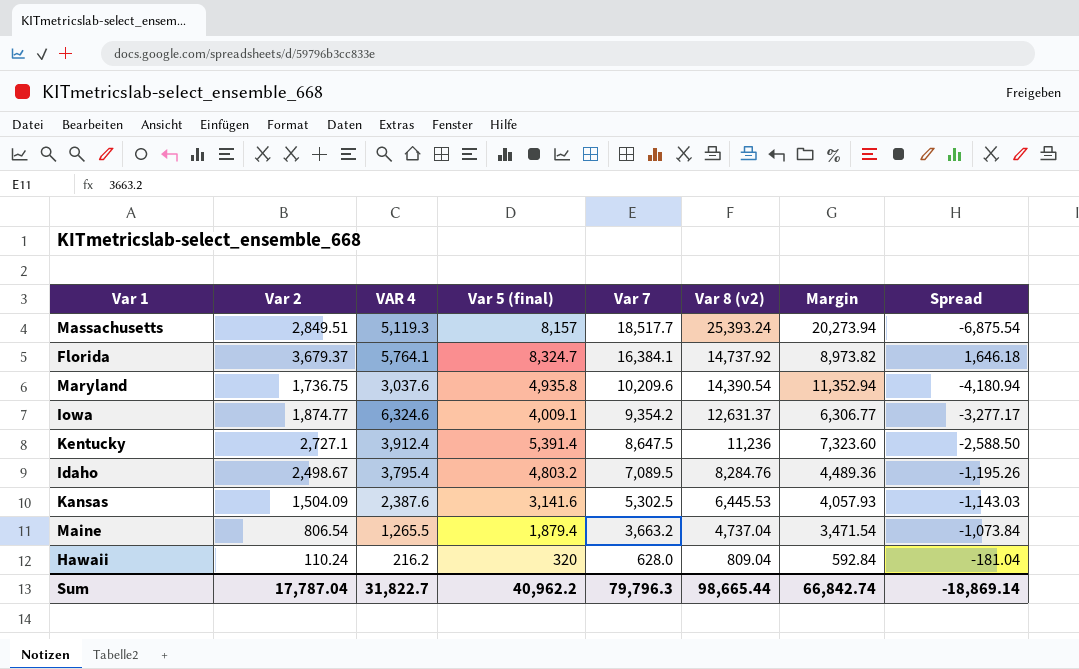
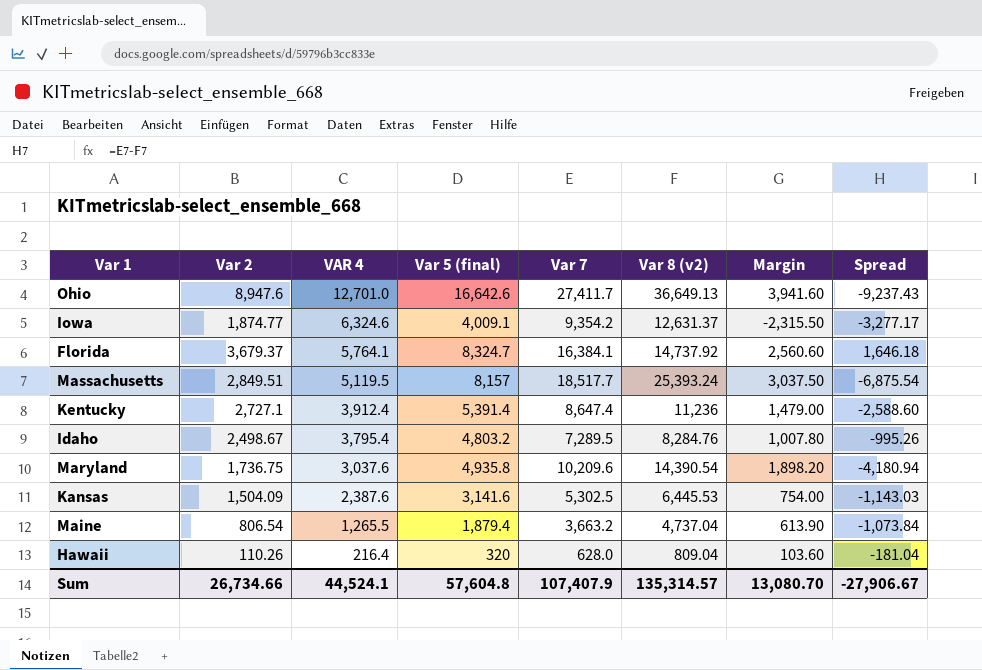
row order: Var 7 descending -> VAR 4 descending
column Margin | formula: [Var 8 (v2)] - [VAR 4] -> [Var 5 (final)] - [VAR 4]
row Ohio: none -> 8,947.6 | 12,701.0 | 16,642.6 | 27,411.7 | 36,649.13 | 3,941.60 | -9,237.43
Massachusetts | VAR 4: 5,119.3 -> 5,119.5
Kentucky | Var 7: 8,647.5 -> 8,647.4
Kentucky | Spread: -2,588.50 -> -2,588.60
Idaho | Var 7: 7,089.5 -> 7,289.5
Idaho | Spread: -1,195.26 -> -995.26
Hawaii | Var 2: 110.24 -> 110.26
Hawaii | VAR 4: 216.2 -> 216.4
Sum | Var 2: 17,787.04 -> 26,734.66
Sum | VAR 4: 31,822.7 -> 44,524.1
Sum | Var 5 (final): 40,962.2 -> 57,604.8
Sum | Var 7: 79,796.3 -> 107,407.9
Sum | Var 8 (v2): 98,665.44 -> 135,314.57
Sum | Margin: 66,842.74 -> 13,080.70
Sum | Spread: -18,869.14 -> -27,906.67

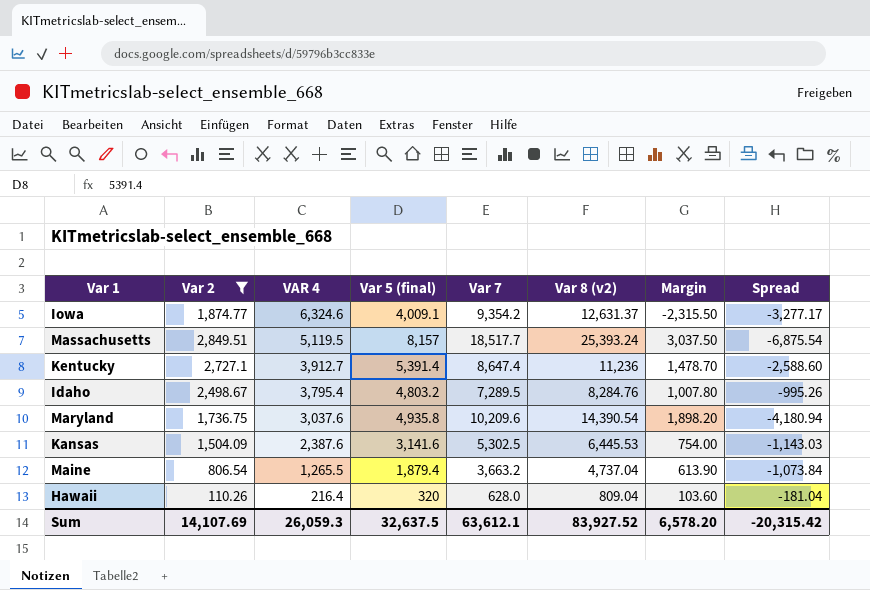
filter: none -> Var 2 <= 2,849.51
Kentucky | VAR 4: 3,912.4 -> 3,912.7
Kentucky | Margin: 1,479.00 -> 1,478.70
Sum | Var 2: 26,734.66 -> 14,107.69
Sum | VAR 4: 44,524.1 -> 26,059.3
Sum | Var 5 (final): 57,604.8 -> 32,637.5
Sum | Var 7: 107,407.9 -> 63,612.1
Sum | Var 8 (v2): 135,314.57 -> 83,927.52
Sum | Margin: 13,080.70 -> 6,578.20
Sum | Spread: -27,906.67 -> -20,315.42

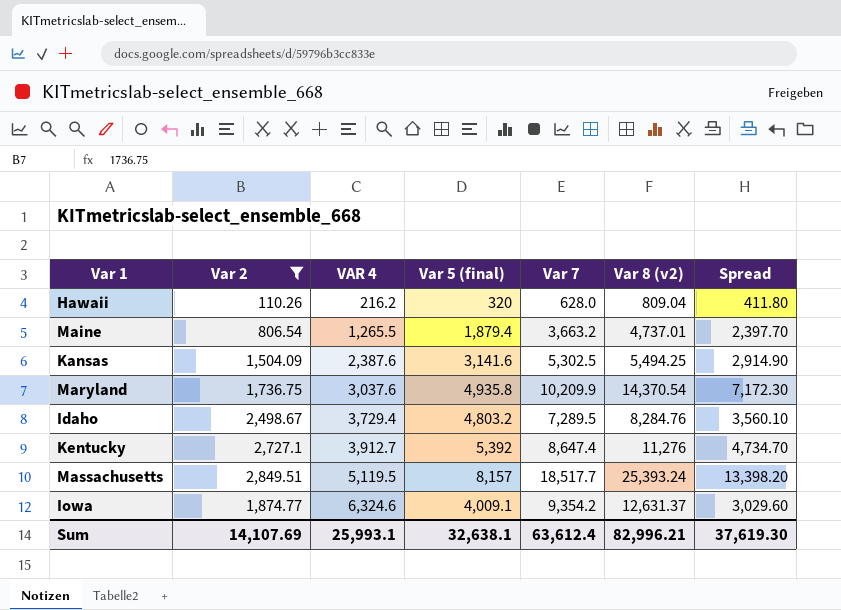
row order: VAR 4 descending -> VAR 4 ascending
column Margin | formula: [Var 5 (final)] - [VAR 4] -> none
column Spread | formula: [Var 7] - [Var 8 (v2)] -> [Var 7] - [VAR 4]
Hawaii | VAR 4: 216.4 -> 216.2
Maine | Var 8 (v2): 4,737.04 -> 4,737.01
Kansas | Var 8 (v2): 6,445.53 -> 5,494.25
Maryland | Var 7: 10,209.6 -> 10,209.9
Maryland | Var 8 (v2): 14,390.54 -> 14,370.54
Idaho | VAR 4: 3,795.4 -> 3,729.4
Kentucky | Var 5 (final): 5,391.4 -> 5,392
Kentucky | Var 8 (v2): 11,236 -> 11,276
Sum | VAR 4: 26,059.3 -> 25,993.1
Sum | Var 5 (final): 32,637.5 -> 32,638.1
Sum | Var 7: 63,612.1 -> 63,612.4
Sum | Var 8 (v2): 83,927.52 -> 82,996.21
Sum | Spread: -20,315.42 -> 37,619.30

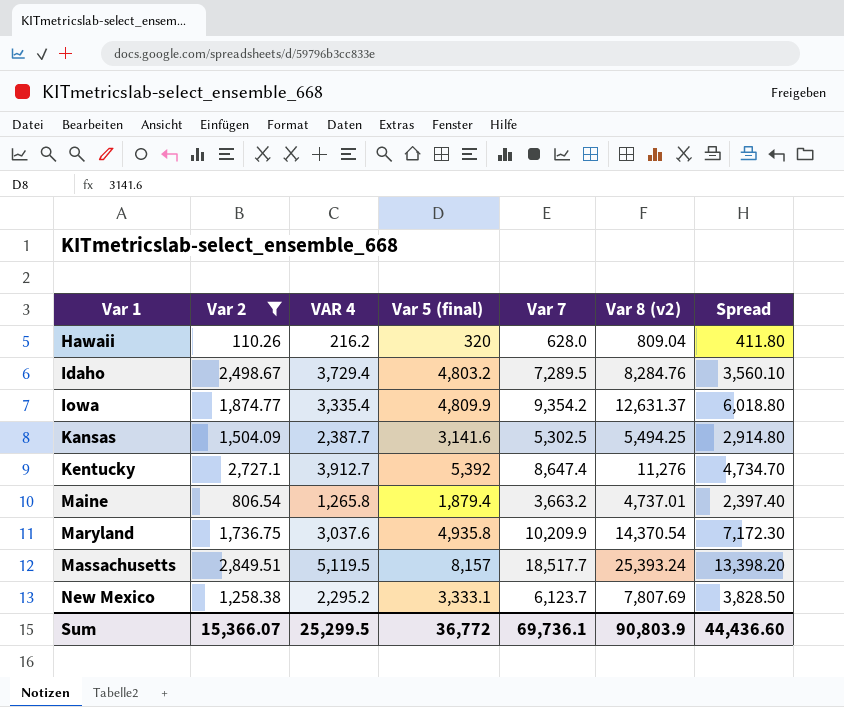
row order: VAR 4 ascending -> Var 1 ascending
Iowa | VAR 4: 6,324.6 -> 3,335.4
Iowa | Var 5 (final): 4,009.1 -> 4,809.9
Iowa | Spread: 3,029.60 -> 6,018.80
Kansas | VAR 4: 2,387.6 -> 2,387.7
Kansas | Spread: 2,914.90 -> 2,914.80
Maine | VAR 4: 1,265.5 -> 1,265.8
Maine | Spread: 2,397.70 -> 2,397.40
row New Mexico: none -> 1,258.38 | 2,295.2 | 3,333.1 | 6,123.7 | 7,807.69 | 3,828.50
Sum | Var 2: 14,107.69 -> 15,366.07
Sum | VAR 4: 25,993.1 -> 25,299.5
Sum | Var 5 (final): 32,638.1 -> 36,772
Sum | Var 7: 63,612.4 -> 69,736.1
Sum | Var 8 (v2): 82,996.21 -> 90,803.9
Sum | Spread: 37,619.30 -> 44,436.60

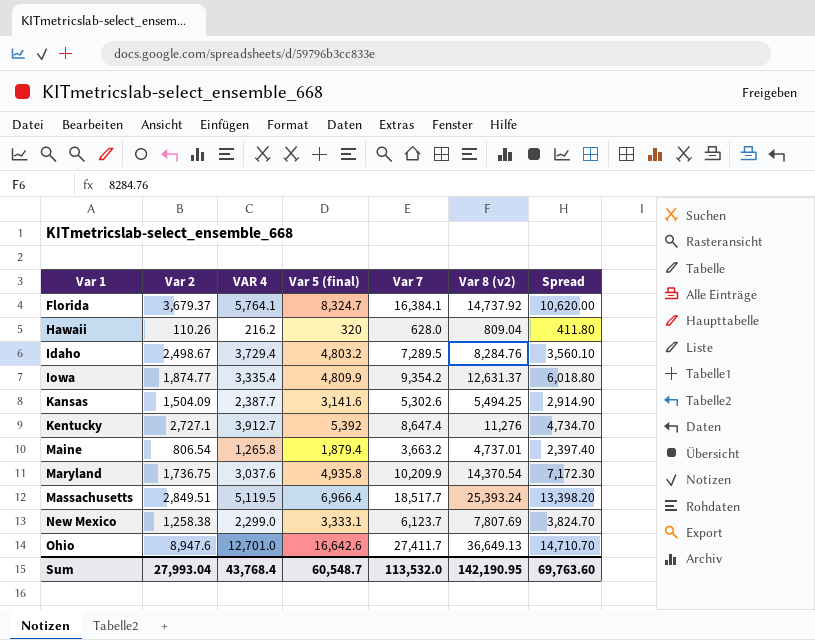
filter: Var 2 <= 2,849.51 -> none
Kansas | Var 7: 5,302.5 -> 5,302.6
Kansas | Spread: 2,914.80 -> 2,914.90
Massachusetts | Var 5 (final): 8,157 -> 6,966.4
New Mexico | VAR 4: 2,295.2 -> 2,299.0
New Mexico | Spread: 3,828.50 -> 3,824.70
Sum | Var 2: 15,366.07 -> 27,993.04
Sum | VAR 4: 25,299.5 -> 43,768.4
Sum | Var 5 (final): 36,772 -> 60,548.7
Sum | Var 7: 69,736.1 -> 113,532.0
Sum | Var 8 (v2): 90,803.9 -> 142,190.95
Sum | Spread: 44,436.60 -> 69,763.60

